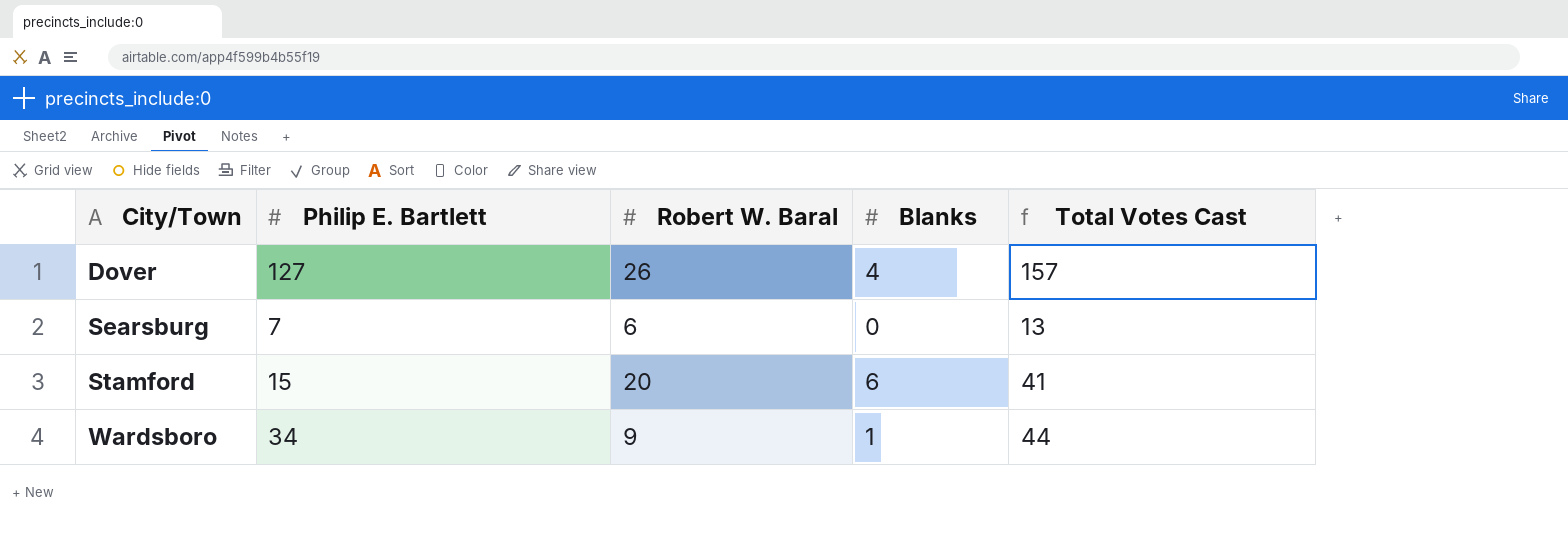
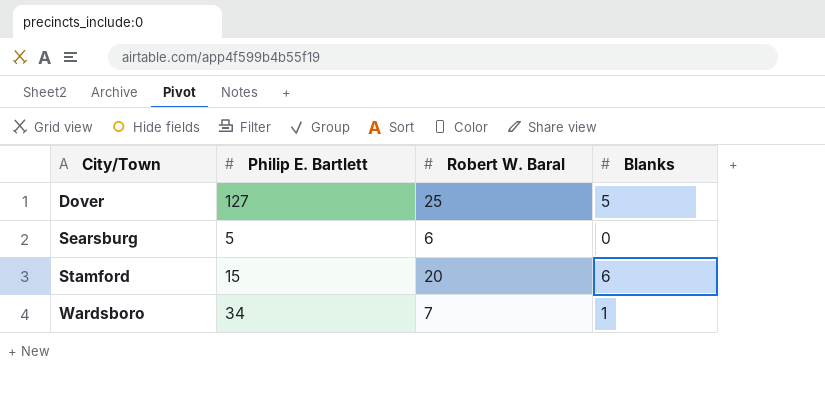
column Total Votes Cast | formula: [Philip E. Bartlett] + [Robert W. Baral] + [Blanks] -> none
Dover | Robert W. Baral: 26 -> 25
Dover | Blanks: 4 -> 5
Searsburg | Philip E. Bartlett: 7 -> 5
Wardsboro | Robert W. Baral: 9 -> 7

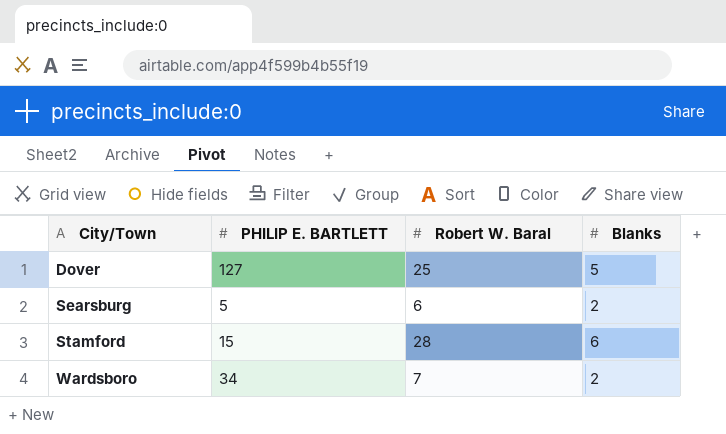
column name: Philip E. Bartlett -> PHILIP E. BARTLETT
Searsburg | Blanks: 0 -> 2
Stamford | Robert W. Baral: 20 -> 28
Wardsboro | Blanks: 1 -> 2

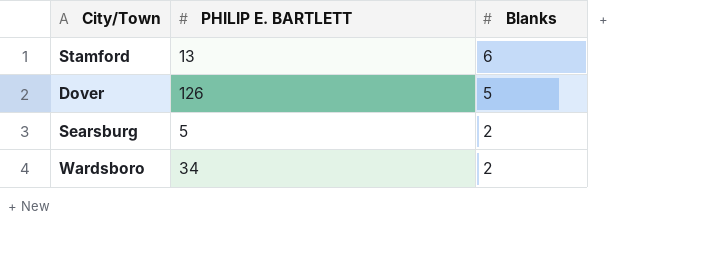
row order: City/Town ascending -> Blanks descending
column Robert W. Baral | position: 3 -> none
Stamford | PHILIP E. BARTLETT: 15 -> 13
Dover | PHILIP E. BARTLETT: 127 -> 126

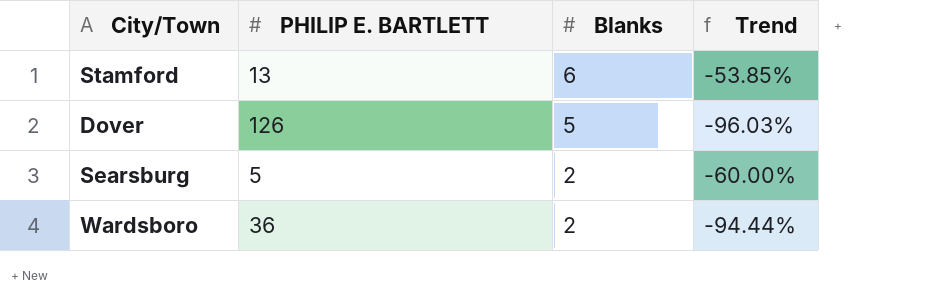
column Trend | formula: none -> ([Blanks] - [PHILIP E. BARTLETT]) / [PHILIP E. BARTLETT]
Wardsboro | PHILIP E. BARTLETT: 34 -> 36

